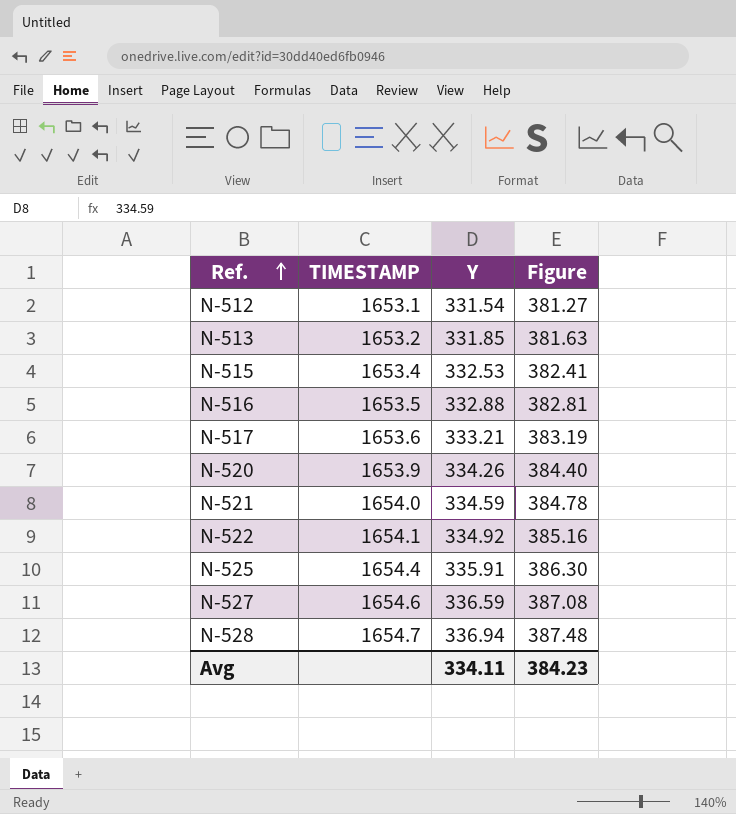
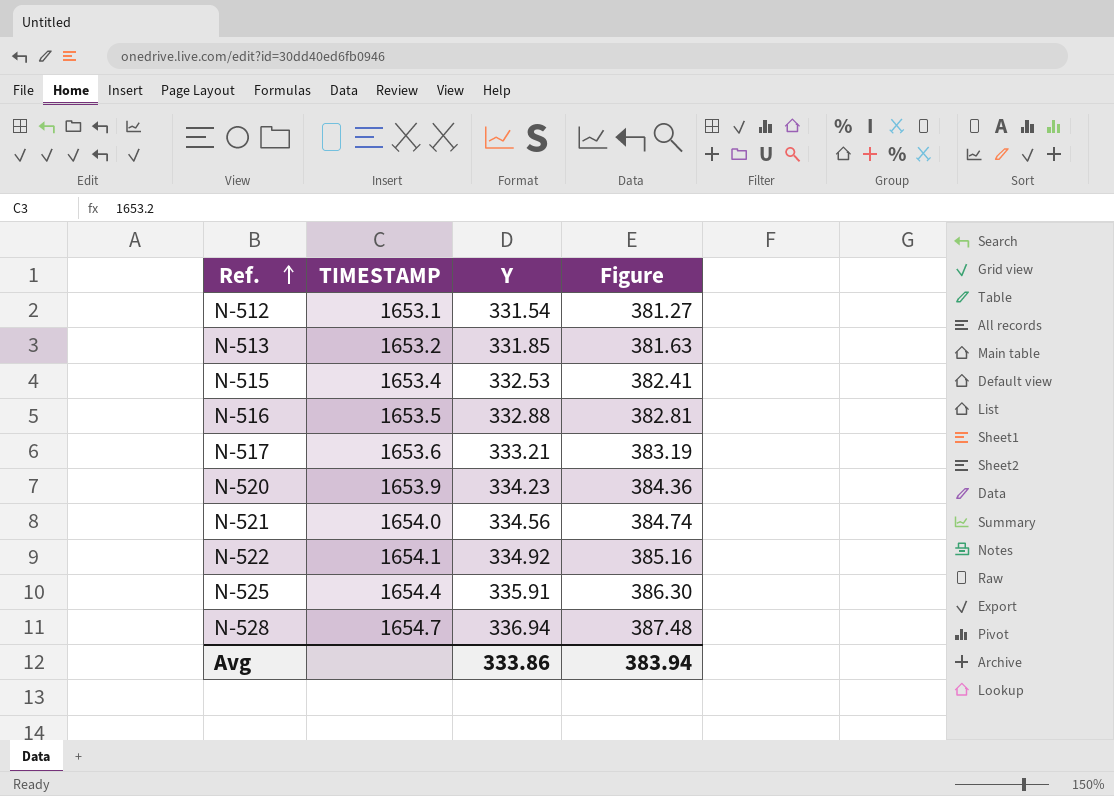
row N-527: 1654.6 | 336.59 | 387.08 -> none
N-520 | Y: 334.26 -> 334.23
N-520 | Figure: 384.40 -> 384.36
N-521 | Y: 334.59 -> 334.56
N-521 | Figure: 384.78 -> 384.74
Avg | Y: 334.11 -> 333.86
Avg | Figure: 384.23 -> 383.94

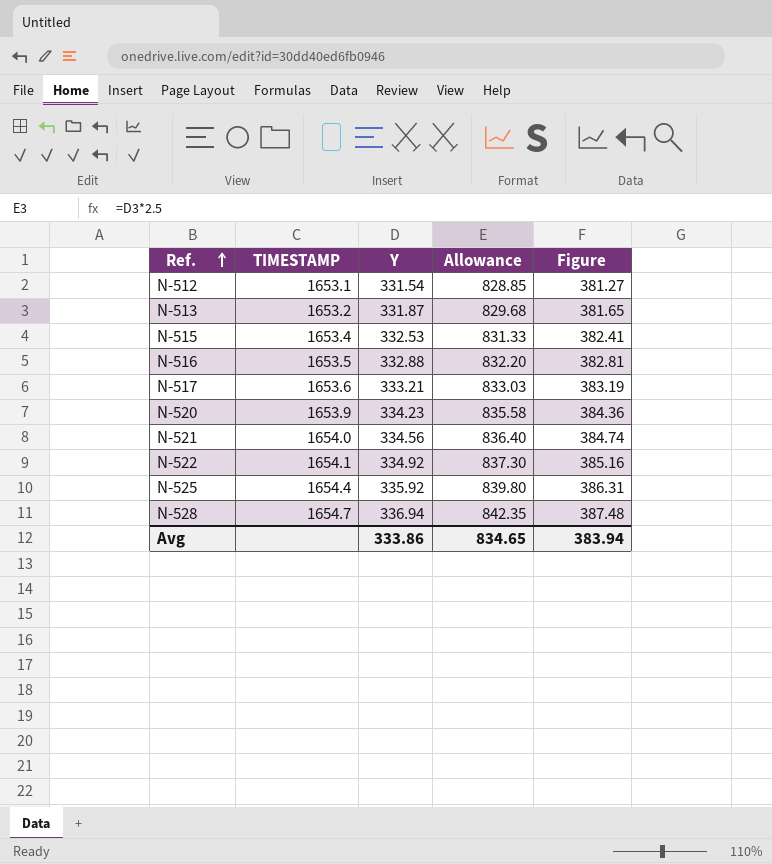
column Allowance | formula: none -> [Y] * 2.5
N-513 | Y: 331.85 -> 331.87
N-513 | Figure: 381.63 -> 381.65
N-525 | Y: 335.91 -> 335.92
N-525 | Figure: 386.30 -> 386.31

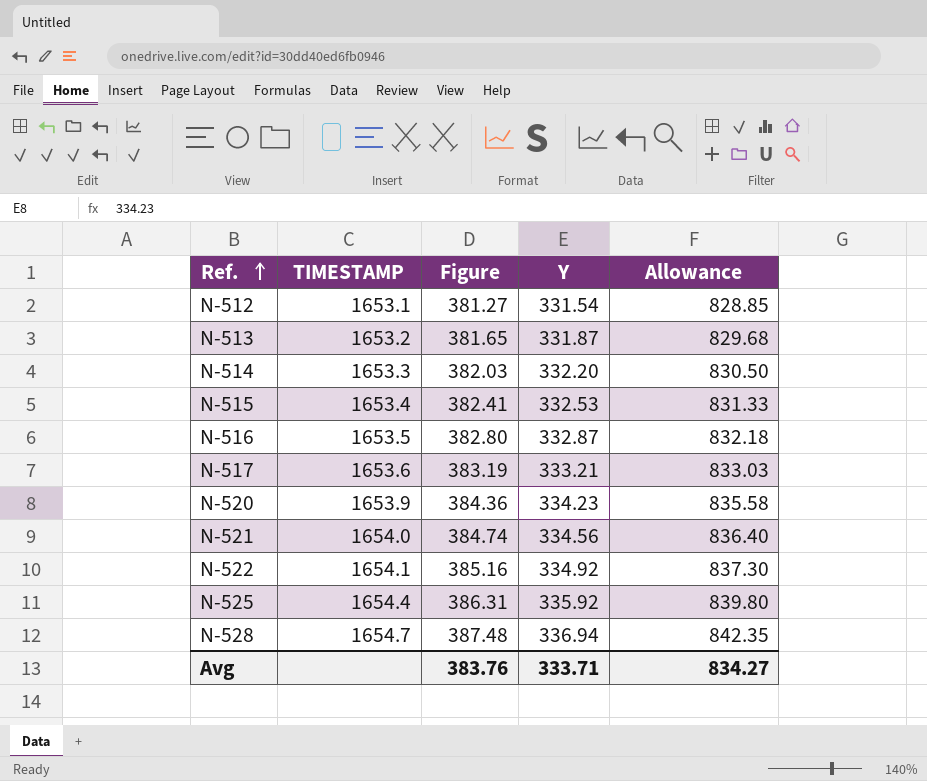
column Figure | position: 5 -> 3
row N-514: none -> 1653.3 | 382.03 | 332.20 | 830.50
N-516 | Figure: 382.81 -> 382.80
N-516 | Y: 332.88 -> 332.87
N-516 | Allowance: 832.20 -> 832.18
Avg | Figure: 383.94 -> 383.76
Avg | Y: 333.86 -> 333.71
Avg | Allowance: 834.65 -> 834.27

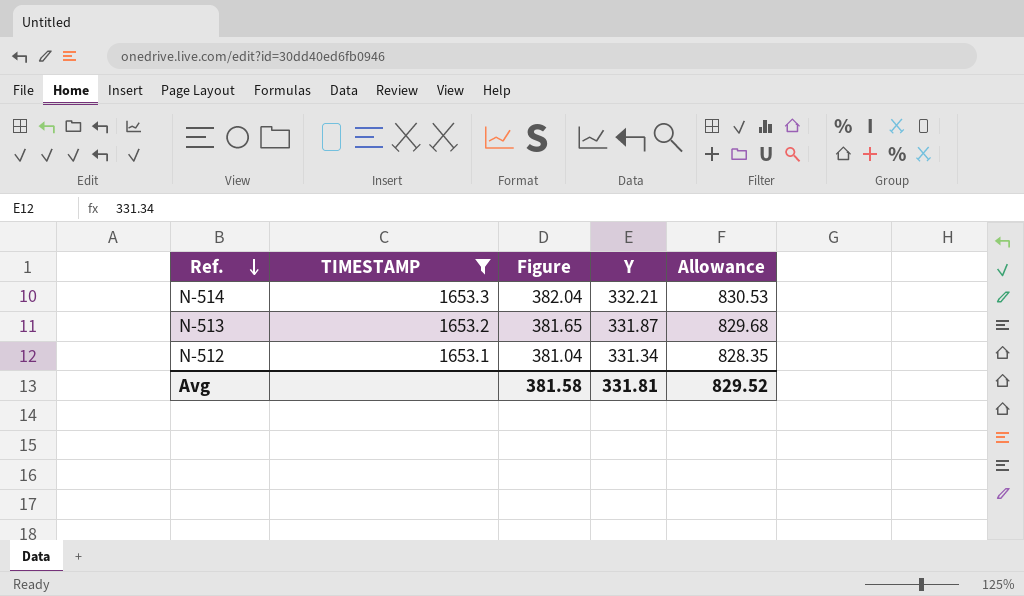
filter: none -> TIMESTAMP <= 1653.3
row order: Ref. ascending -> Ref. descending
N-514 | Figure: 382.03 -> 382.04
N-514 | Y: 332.20 -> 332.21
N-514 | Allowance: 830.50 -> 830.53
N-512 | Figure: 381.27 -> 381.04
N-512 | Y: 331.54 -> 331.34
N-512 | Allowance: 828.85 -> 828.35
Avg | Figure: 383.76 -> 381.58
Avg | Y: 333.71 -> 331.81
Avg | Allowance: 834.27 -> 829.52

